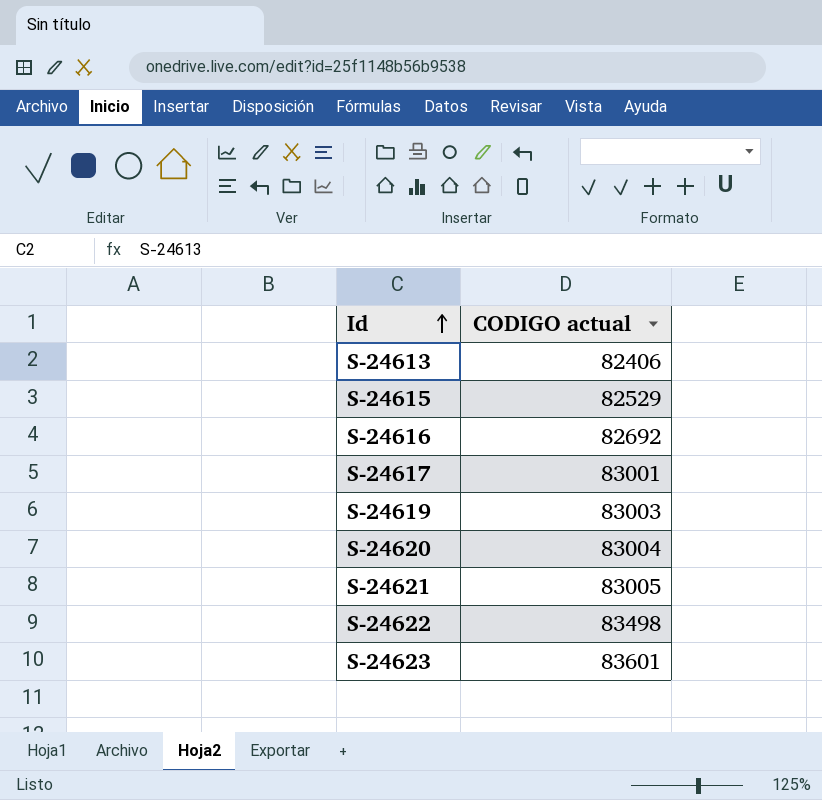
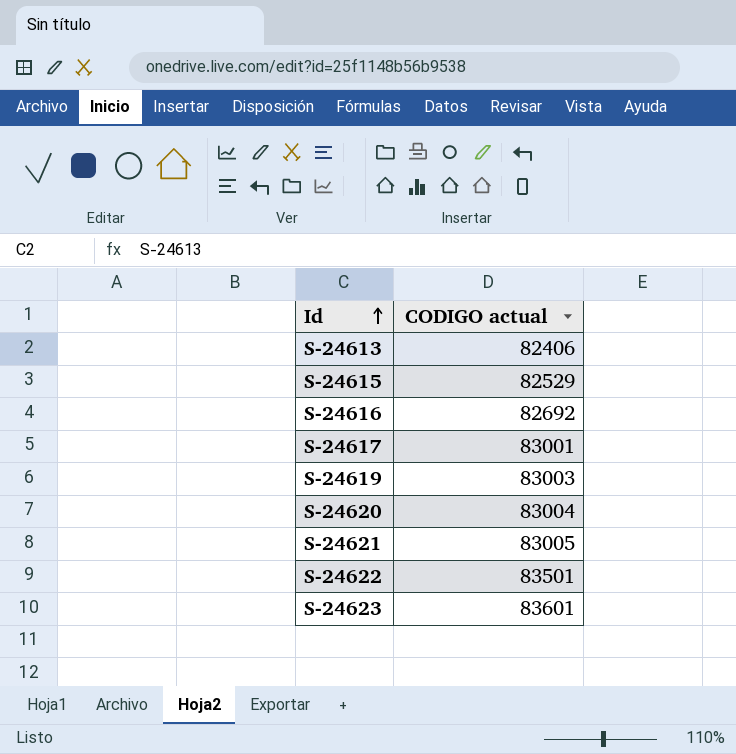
S-24622 | CODIGO actual: 83498 -> 83501

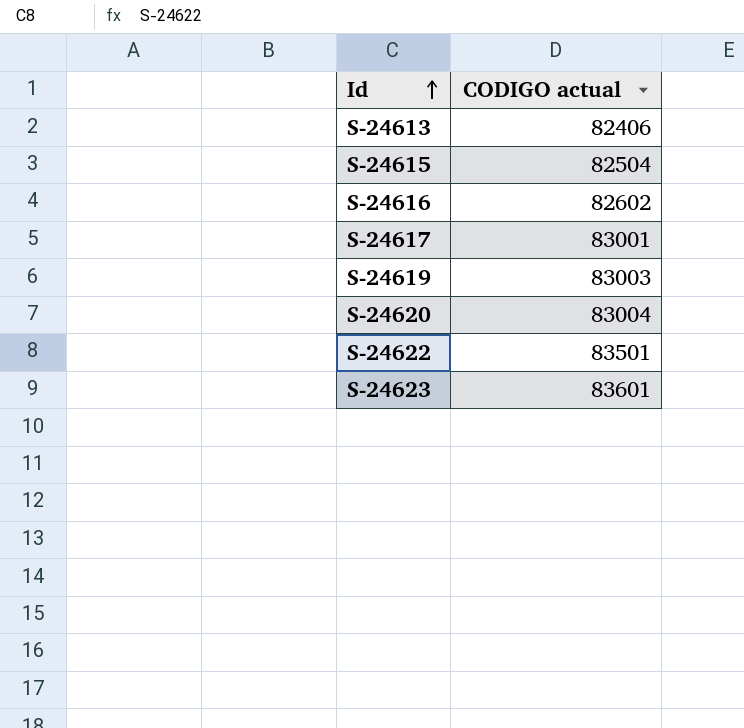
row S-24621: 83005 -> none
S-24615 | CODIGO actual: 82529 -> 82504
S-24616 | CODIGO actual: 82692 -> 82602

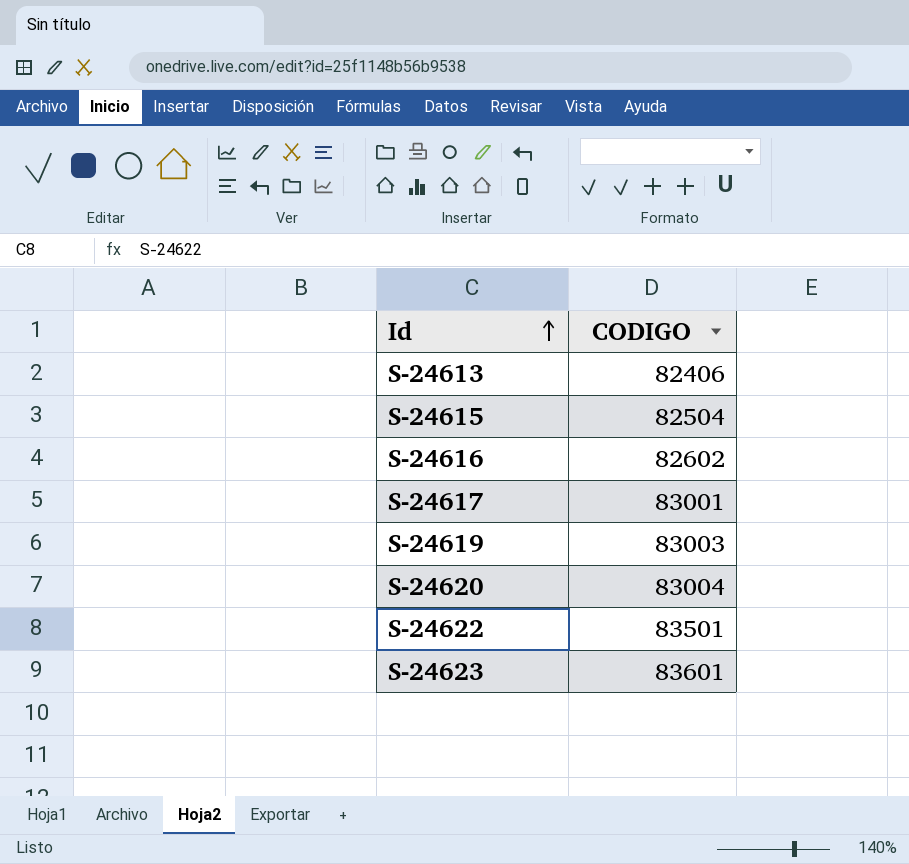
column name: CODIGO actual -> CODIGO

